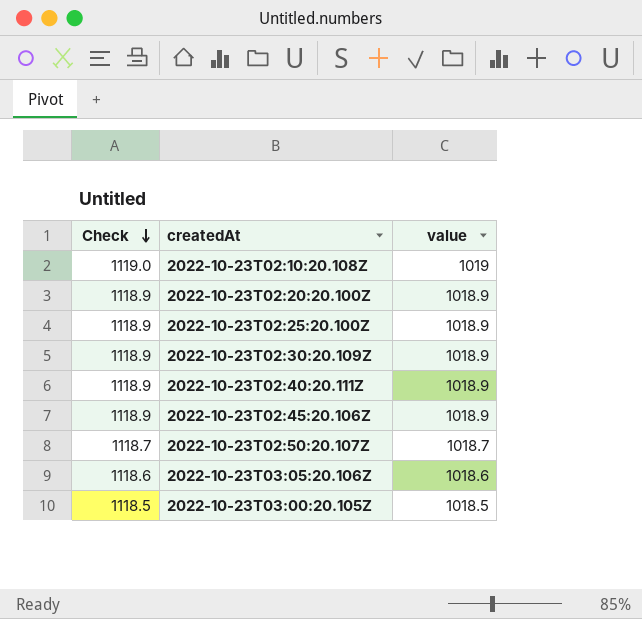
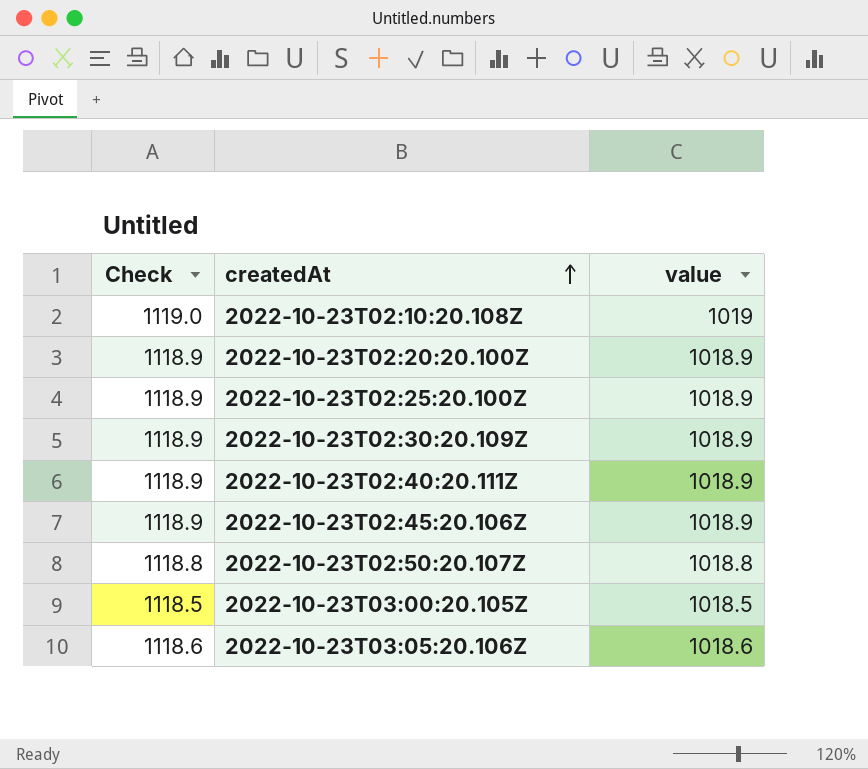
row order: Check descending -> createdAt ascending
2022-10-23T02:50:20.107Z | Check: 1118.7 -> 1118.8
2022-10-23T02:50:20.107Z | value: 1018.7 -> 1018.8

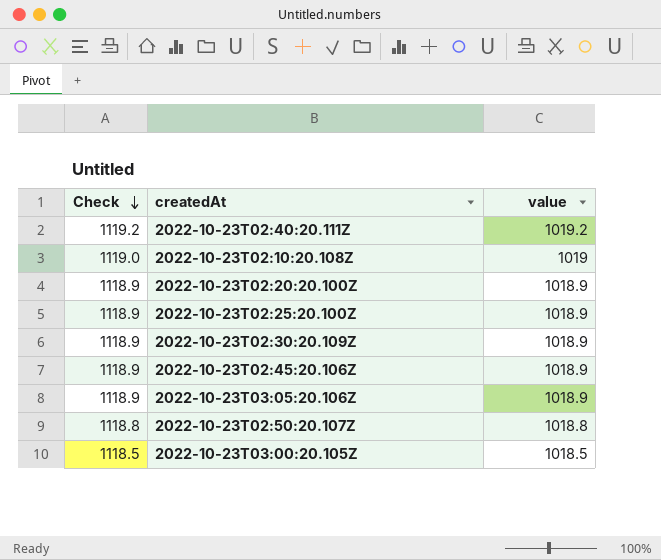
row order: createdAt ascending -> Check descending
2022-10-23T02:40:20.111Z | Check: 1118.9 -> 1119.2
2022-10-23T02:40:20.111Z | value: 1018.9 -> 1019.2
2022-10-23T03:05:20.106Z | Check: 1118.6 -> 1118.9
2022-10-23T03:05:20.106Z | value: 1018.6 -> 1018.9

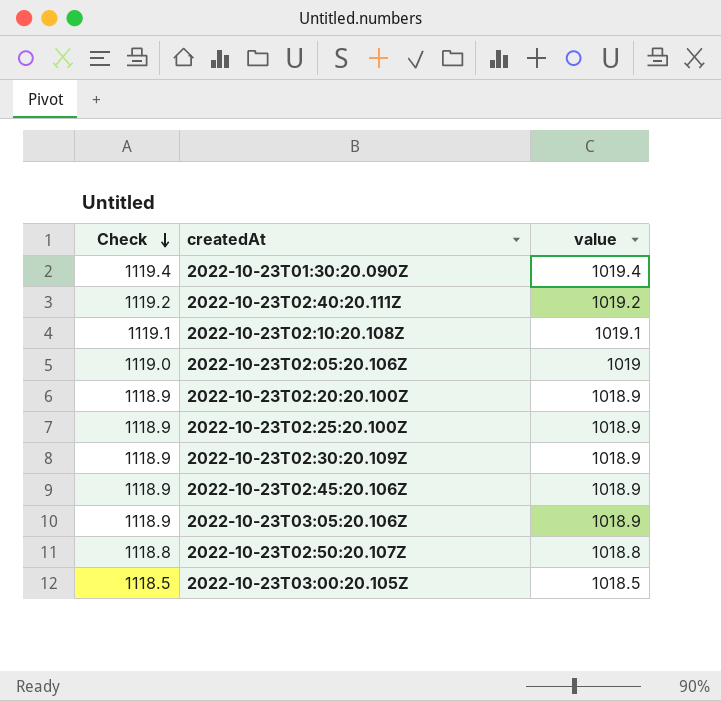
row 2022-10-23T01:30:20.090Z: none -> 1119.4 | 1019.4
2022-10-23T02:10:20.108Z | Check: 1119.0 -> 1119.1
2022-10-23T02:10:20.108Z | value: 1019 -> 1019.1
row 2022-10-23T02:05:20.106Z: none -> 1119.0 | 1019

